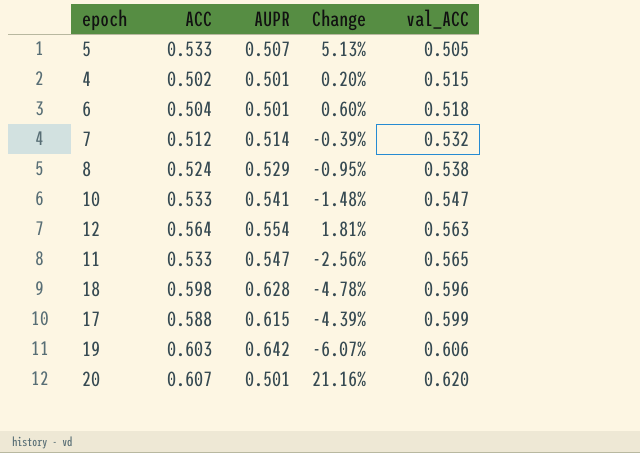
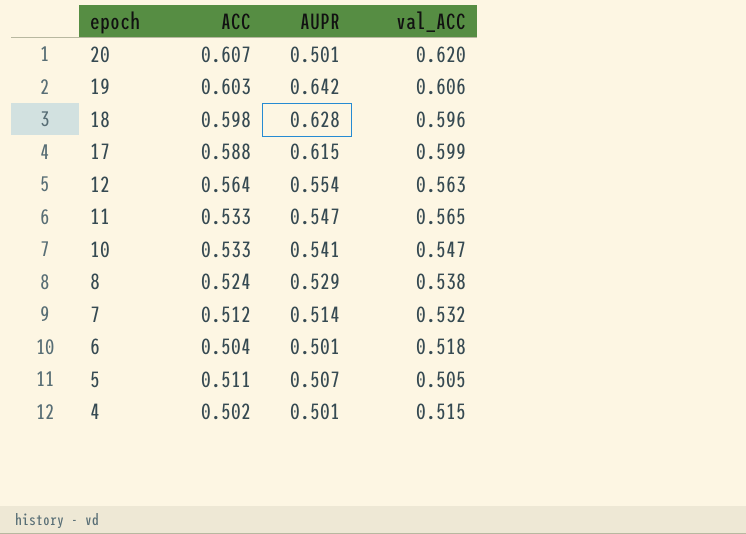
row order: val_ACC ascending -> epoch descending
column Change | formula: ([ACC] - [AUPR]) / [AUPR] -> none
5 | ACC: 0.533 -> 0.511

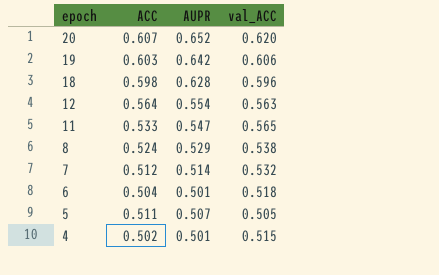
row 17: 0.588 | 0.615 | 0.599 -> none
row 10: 0.533 | 0.541 | 0.547 -> none
20 | AUPR: 0.501 -> 0.652

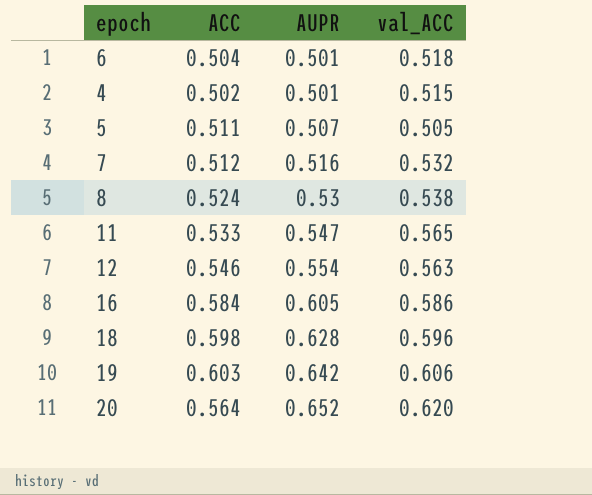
row order: epoch descending -> AUPR ascending
7 | AUPR: 0.514 -> 0.516
8 | AUPR: 0.529 -> 0.53
12 | ACC: 0.564 -> 0.546
row 16: none -> 0.584 | 0.605 | 0.586
20 | ACC: 0.607 -> 0.564

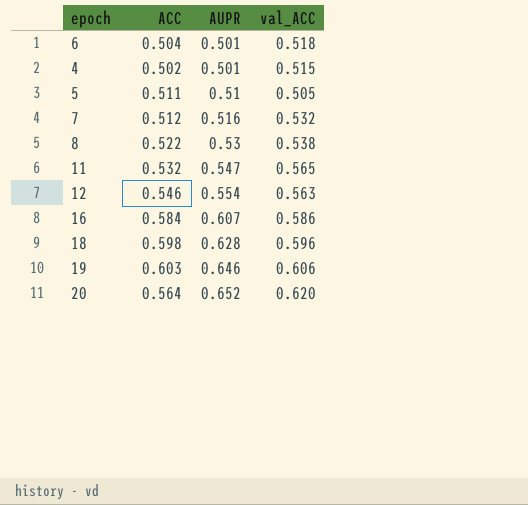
5 | AUPR: 0.507 -> 0.51
8 | ACC: 0.524 -> 0.522
11 | ACC: 0.533 -> 0.532
16 | AUPR: 0.605 -> 0.607
19 | AUPR: 0.642 -> 0.646

